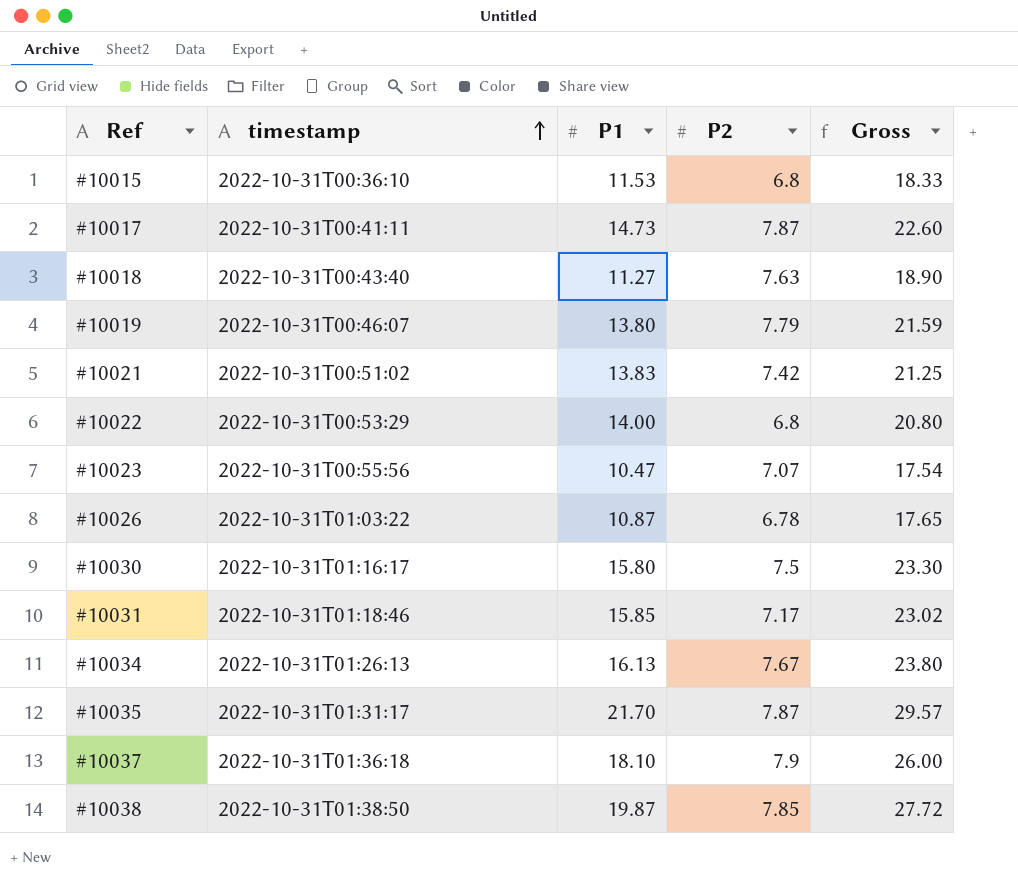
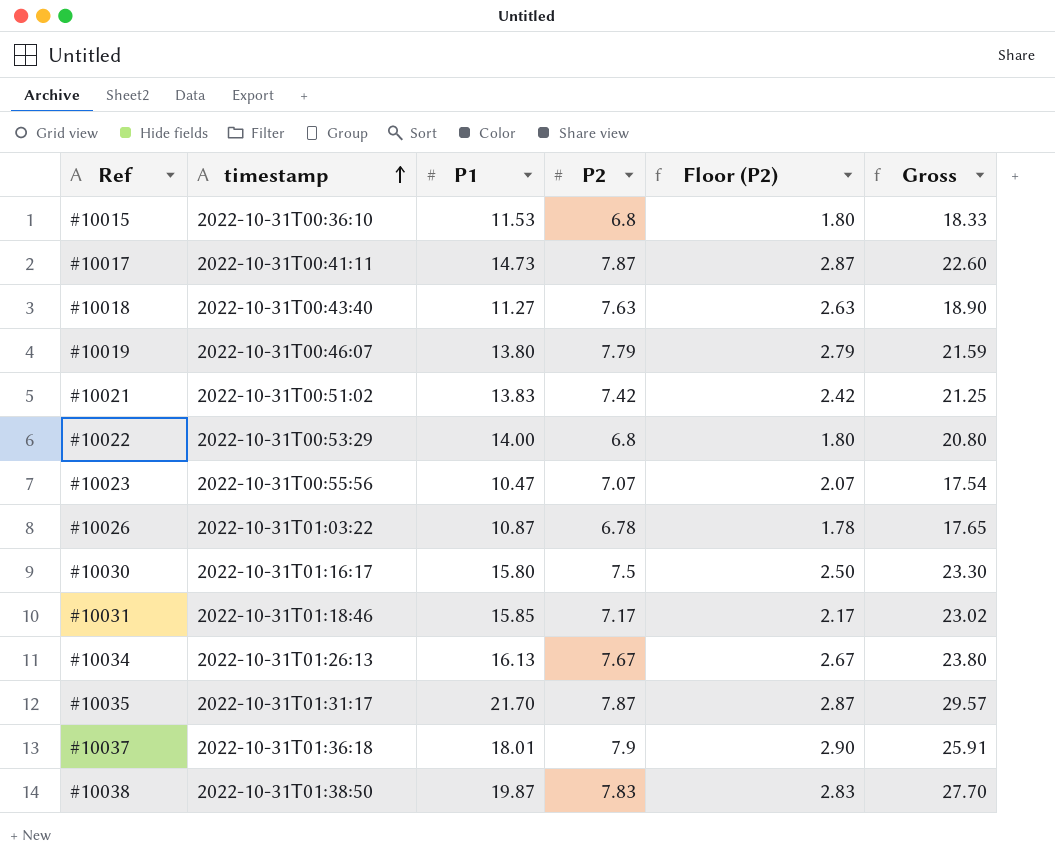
column Floor (P2) | formula: none -> [P2] - 5
#10037 | P1: 18.10 -> 18.01
#10037 | Gross: 26.00 -> 25.91
#10038 | P2: 7.85 -> 7.83
#10038 | Gross: 27.72 -> 27.70

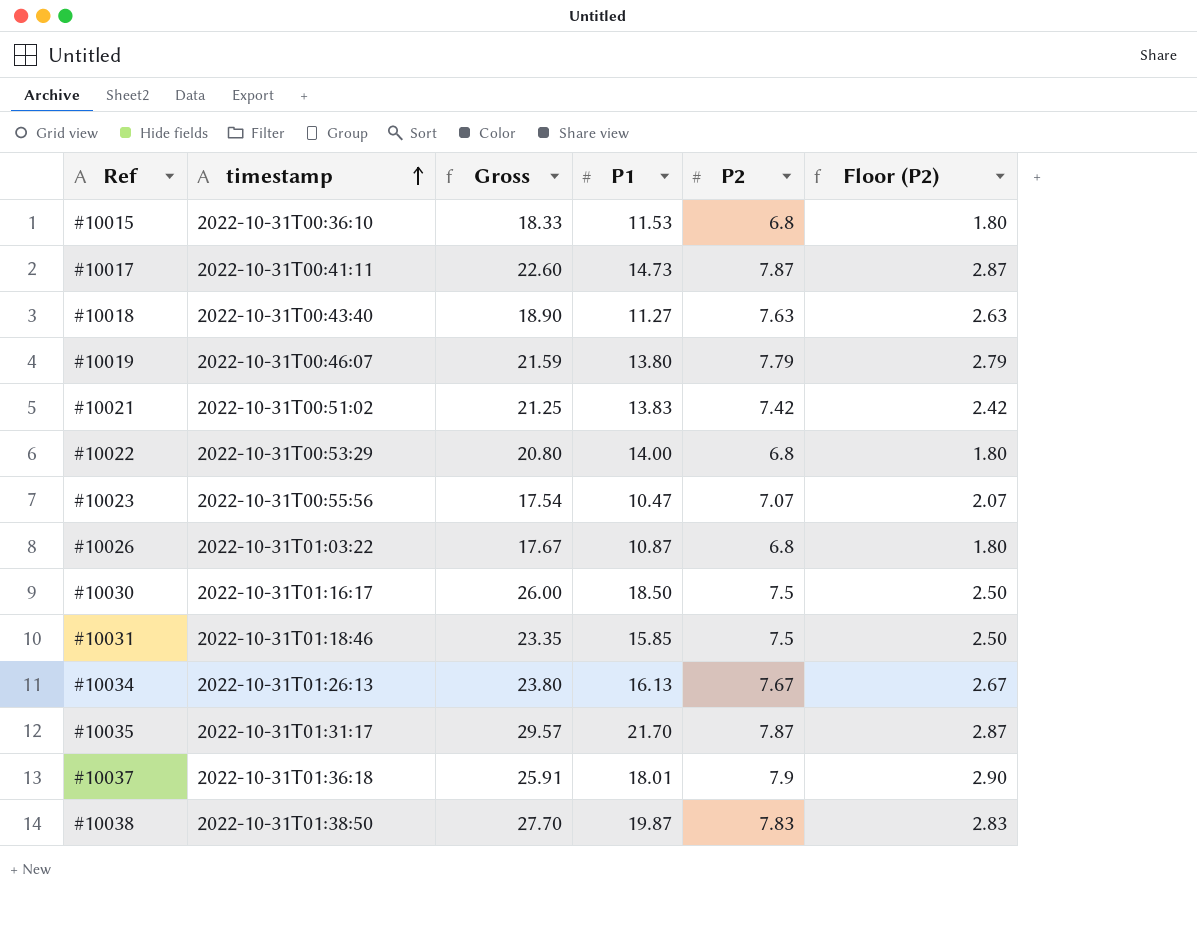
column Gross | position: 6 -> 3
#10026 | Gross: 17.65 -> 17.67
#10026 | P2: 6.78 -> 6.8
#10026 | Floor (P2): 1.78 -> 1.80
#10030 | Gross: 23.30 -> 26.00
#10030 | P1: 15.80 -> 18.50
#10031 | Gross: 23.02 -> 23.35
#10031 | P2: 7.17 -> 7.5
#10031 | Floor (P2): 2.17 -> 2.50

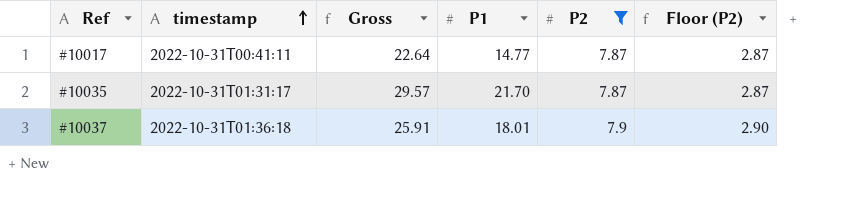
filter: none -> P2 >= 7.87
#10017 | Gross: 22.60 -> 22.64
#10017 | P1: 14.73 -> 14.77

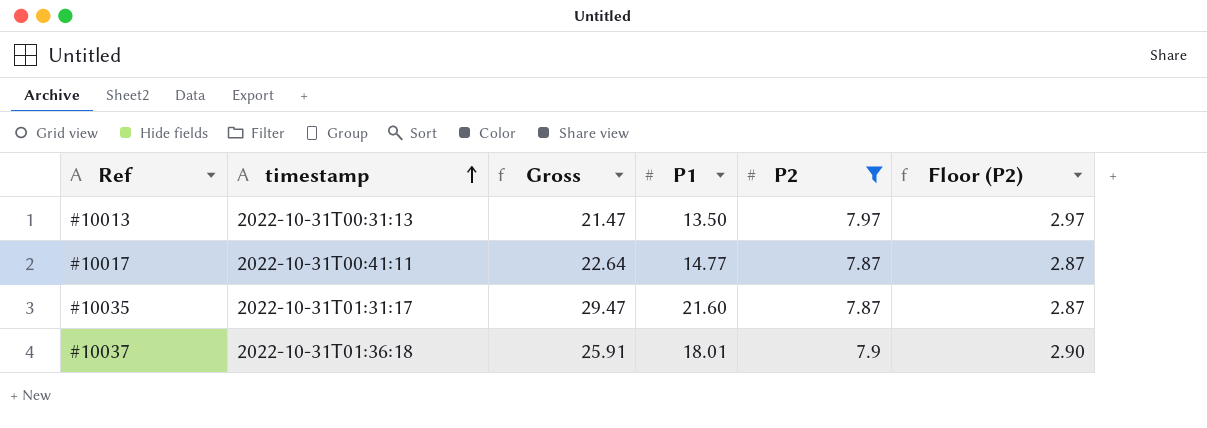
row #10013: none -> 2022-10-31T00:31:13 | 21.47 | 13.50 | 7.97 | 2.97
#10035 | Gross: 29.57 -> 29.47
#10035 | P1: 21.70 -> 21.60

